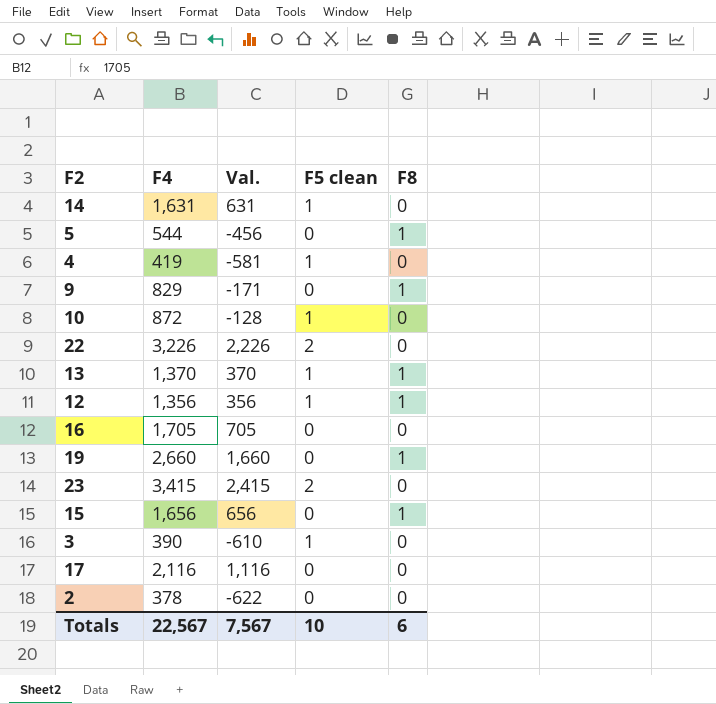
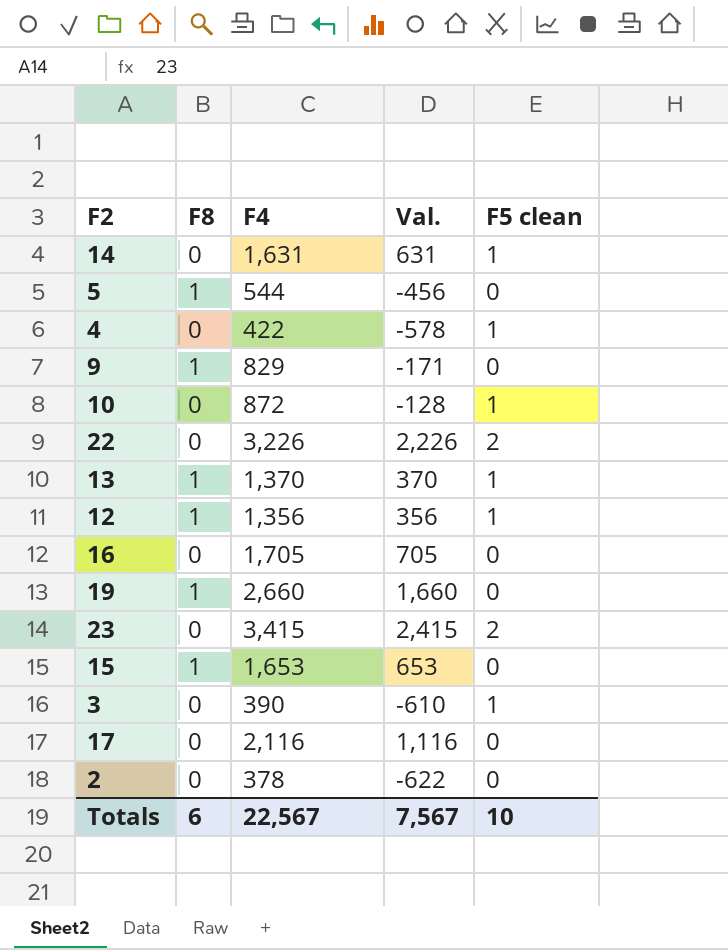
column F8 | position: 5 -> 2
4 | F4: 419 -> 422
4 | Val.: -581 -> -578
15 | F4: 1,656 -> 1,653
15 | Val.: 656 -> 653

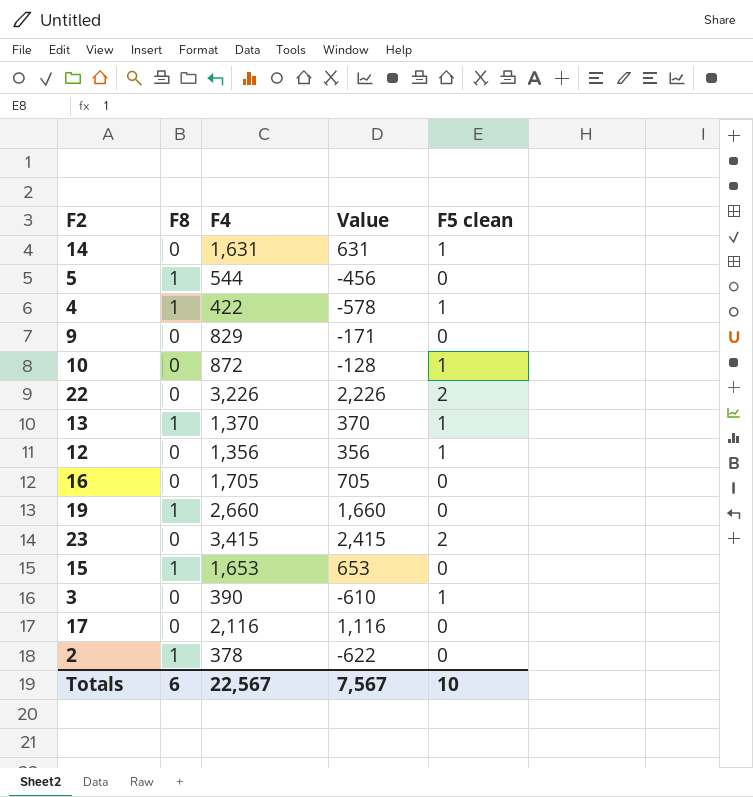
column name: Val. -> Value
4 | F8: 0 -> 1
9 | F8: 1 -> 0
12 | F8: 1 -> 0
2 | F8: 0 -> 1

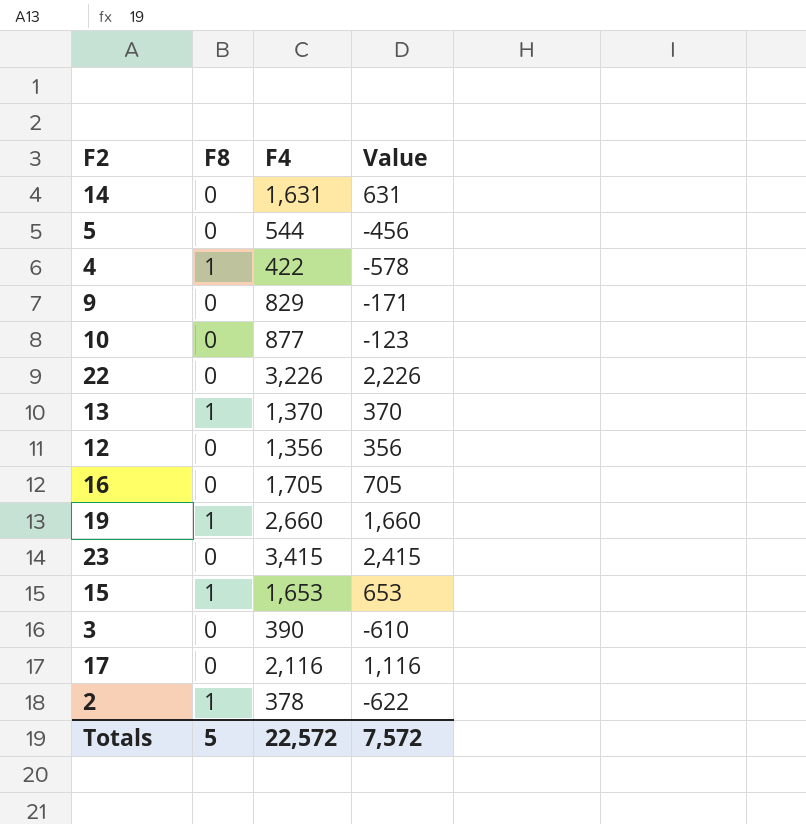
column F5 clean | position: 5 -> none
5 | F8: 1 -> 0
10 | F4: 872 -> 877
10 | Value: -128 -> -123
Totals | F8: 6 -> 5
Totals | F4: 22,567 -> 22,572
Totals | Value: 7,567 -> 7,572

